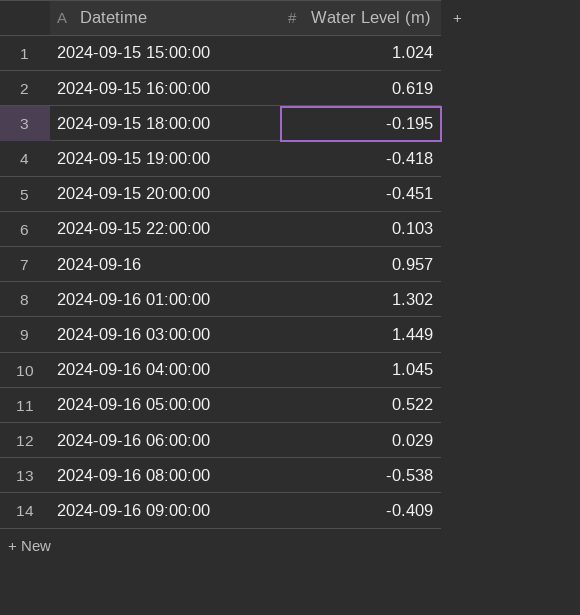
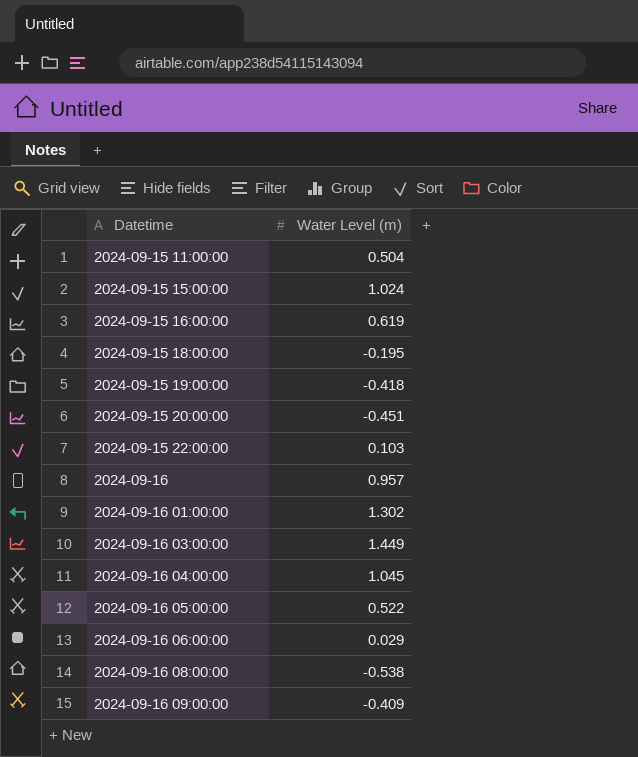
row 2024-09-15 11:00:00: none -> 0.504

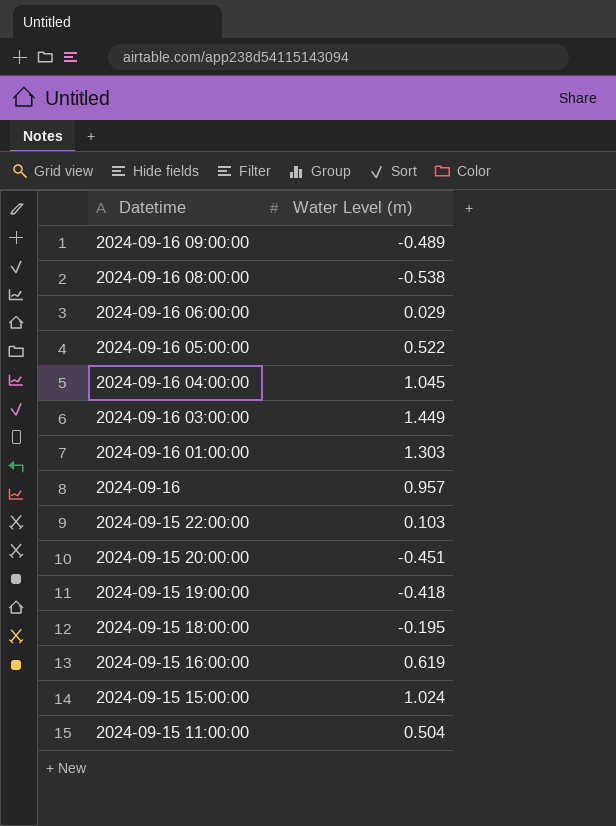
row order: Datetime ascending -> Datetime descending
2024-09-16 09:00:00 | Water Level (m): -0.409 -> -0.489
2024-09-16 01:00:00 | Water Level (m): 1.302 -> 1.303

